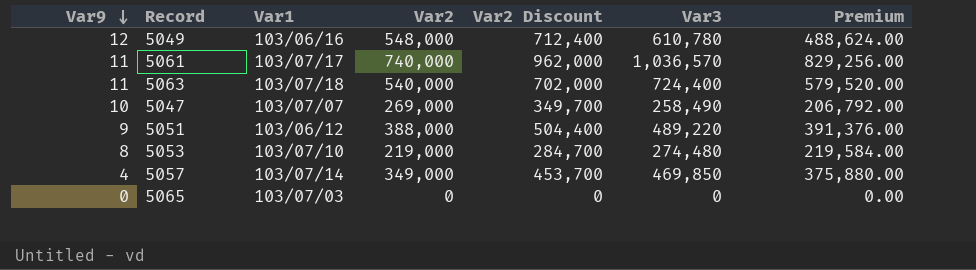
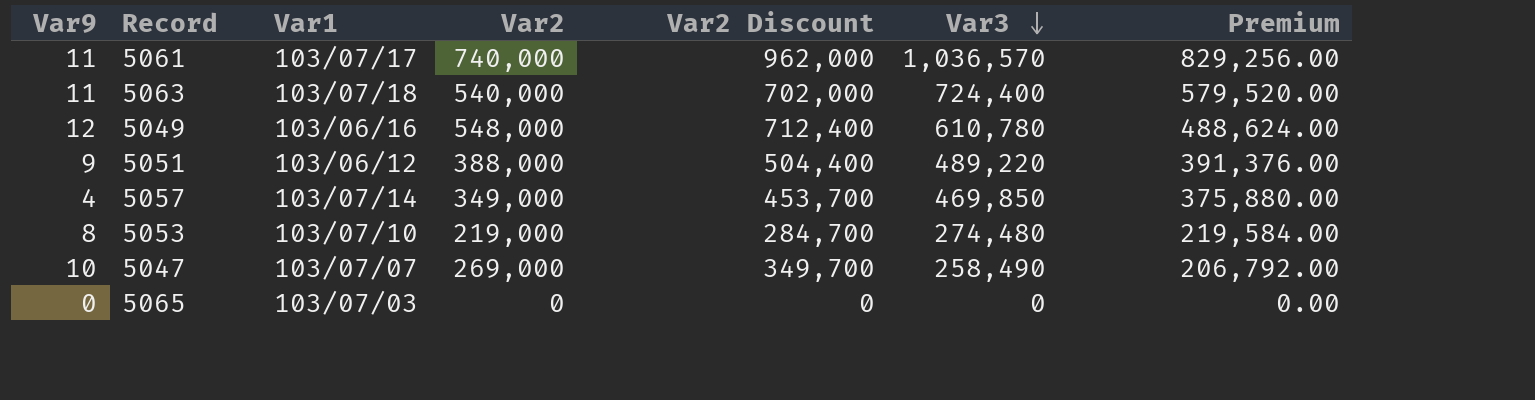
row order: Var9 descending -> Var3 descending

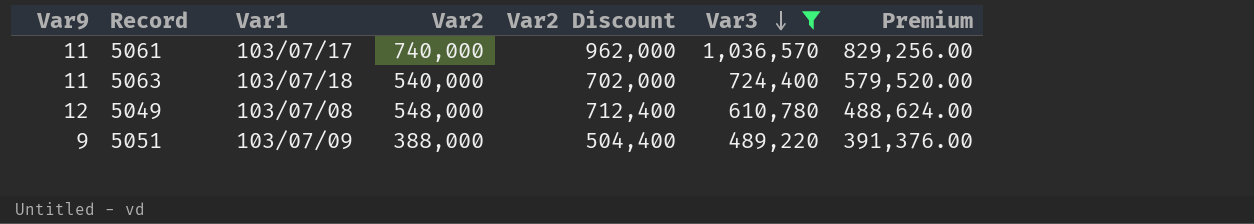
filter: none -> Var3 >= 489,220
5049 | Var1: 103/06/16 -> 103/07/08
5051 | Var1: 103/06/12 -> 103/07/09

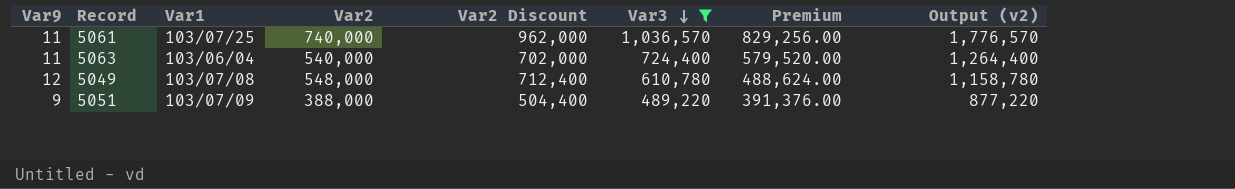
column Output (v2) | formula: none -> [Var2] + [Var3]
5061 | Var1: 103/07/17 -> 103/07/25
5063 | Var1: 103/07/18 -> 103/06/04

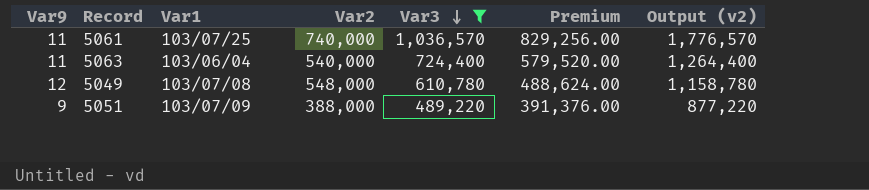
column Var2 Discount | formula: [Var2] * 1.3 -> none

